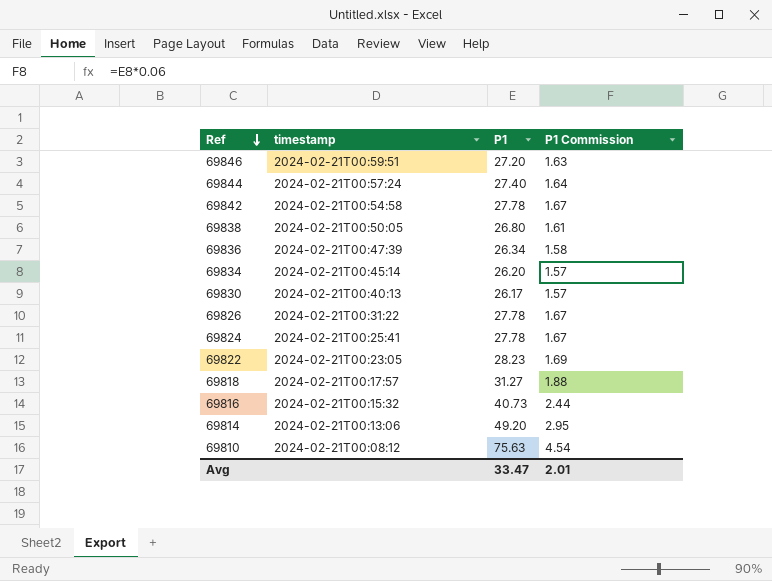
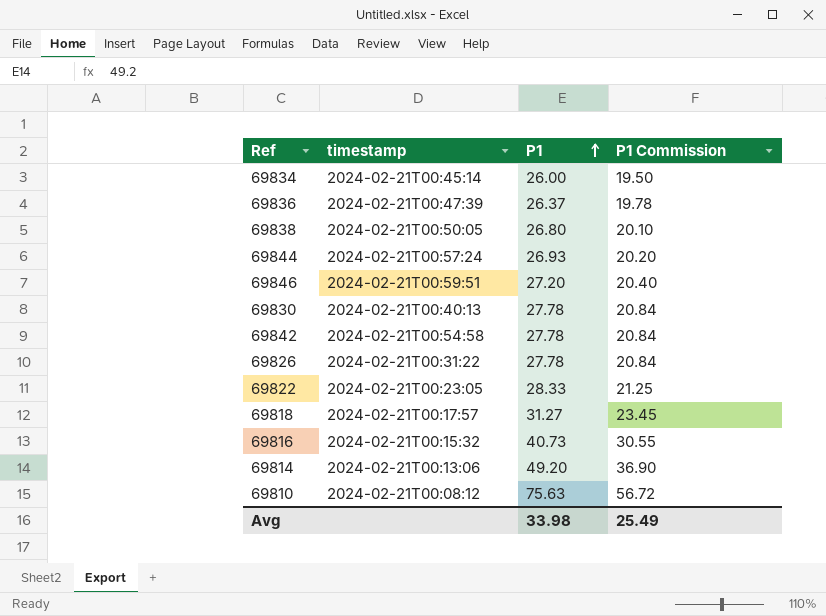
row order: Ref descending -> P1 ascending
column P1 Commission | formula: [P1] * 0.06 -> [P1] * 0.75
row 69824: 2024-02-21T00:25:41 | 27.78 | 1.67 -> none
69834 | P1: 26.20 -> 26.00
69836 | P1: 26.34 -> 26.37
69844 | P1: 27.40 -> 26.93
69830 | P1: 26.17 -> 27.78
69822 | P1: 28.23 -> 28.33
Avg | P1: 33.47 -> 33.98
Avg | P1 Commission: 2.01 -> 25.49

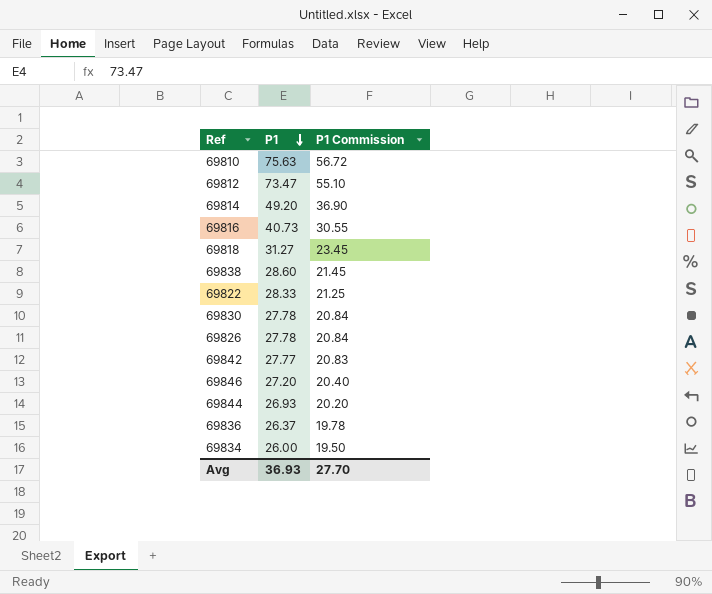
row order: P1 ascending -> P1 descending
column timestamp | position: 2 -> none
row 69812: none -> 73.47 | 55.10
69838 | P1: 26.80 -> 28.60
69838 | P1 Commission: 20.10 -> 21.45
69842 | P1: 27.78 -> 27.77
69842 | P1 Commission: 20.84 -> 20.83
Avg | P1: 33.98 -> 36.93
Avg | P1 Commission: 25.49 -> 27.70

